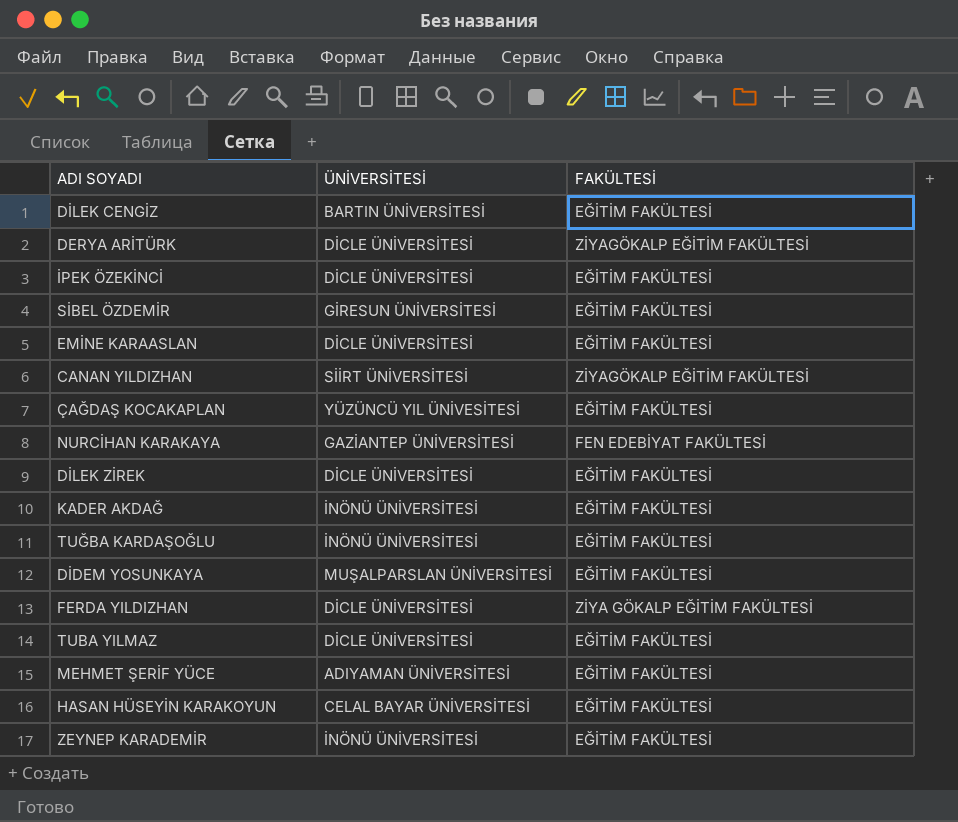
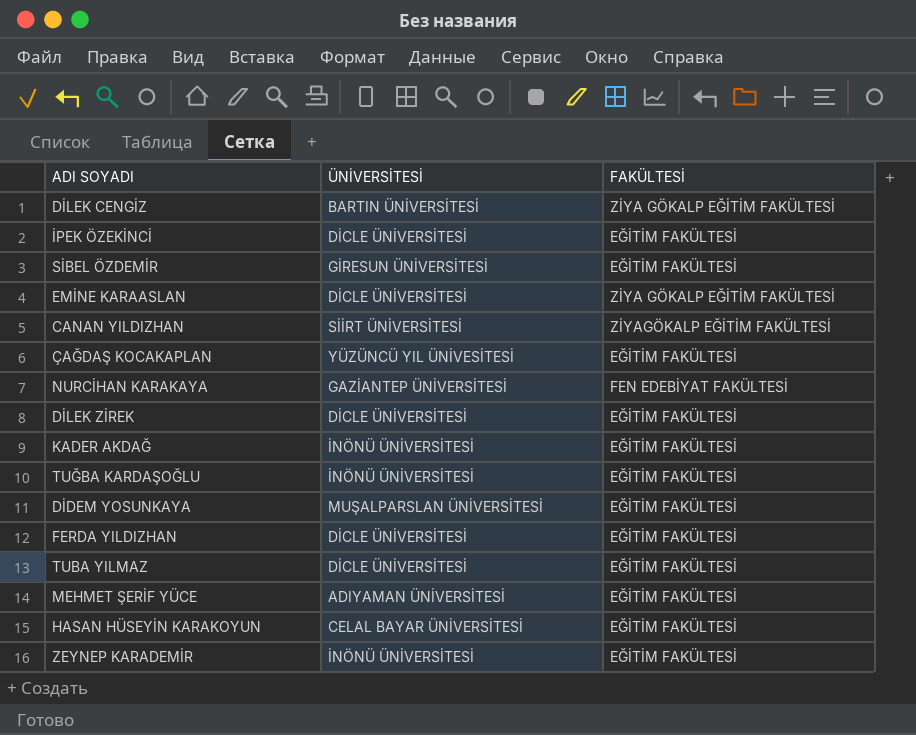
row DERYA ARİTÜRK: DİCLE ÜNİVERSİTESİ | ZİYAGÖKALP EĞİTİM FAKÜLTESİ -> none
DİLEK CENGİZ | FAKÜLTESİ: EĞİTİM FAKÜLTESİ -> ZİYA GÖKALP EĞİTİM FAKÜLTESİ
EMİNE KARAASLAN | FAKÜLTESİ: EĞİTİM FAKÜLTESİ -> ZİYA GÖKALP EĞİTİM FAKÜLTESİ
FERDA YILDIZHAN | FAKÜLTESİ: ZİYA GÖKALP EĞİTİM FAKÜLTESİ -> EĞİTİM FAKÜLTESİ

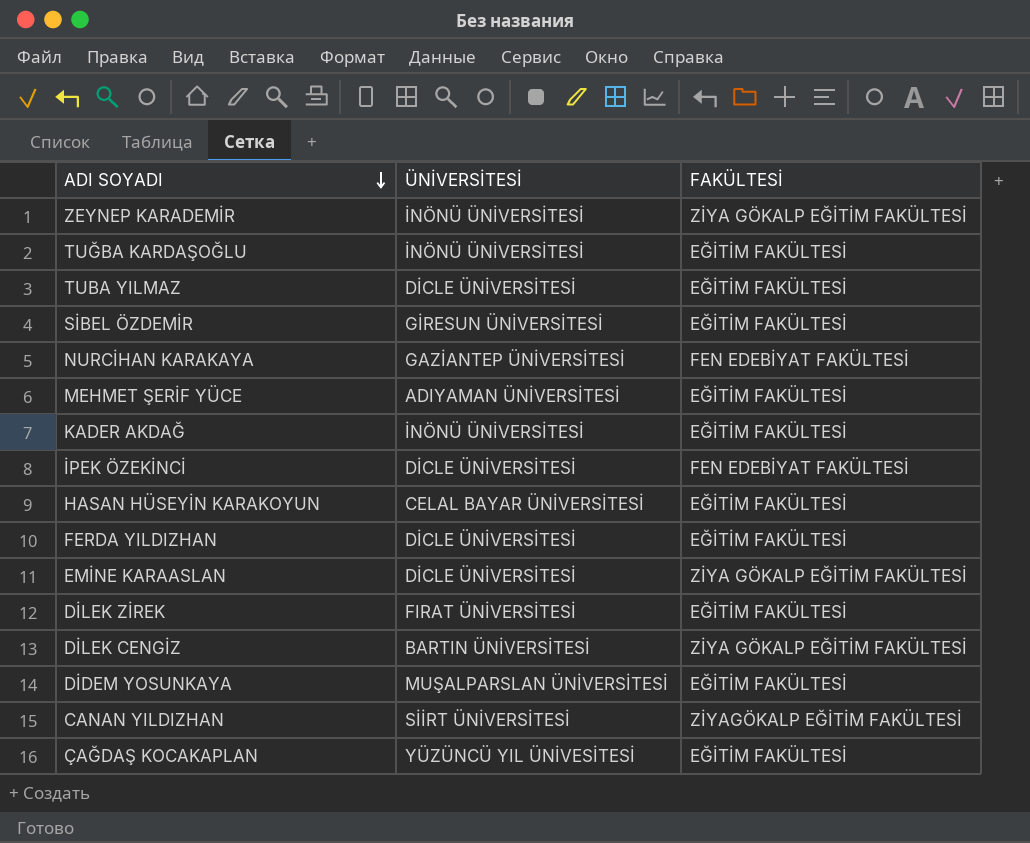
row order: none -> ADI SOYADI descending
ZEYNEP KARADEMİR | FAKÜLTESİ: EĞİTİM FAKÜLTESİ -> ZİYA GÖKALP EĞİTİM FAKÜLTESİ
İPEK ÖZEKİNCİ | FAKÜLTESİ: EĞİTİM FAKÜLTESİ -> FEN EDEBİYAT FAKÜLTESİ
DİLEK ZİREK | ÜNİVERSİTESİ: DİCLE ÜNİVERSİTESİ -> FIRAT ÜNİVERSİTESİ

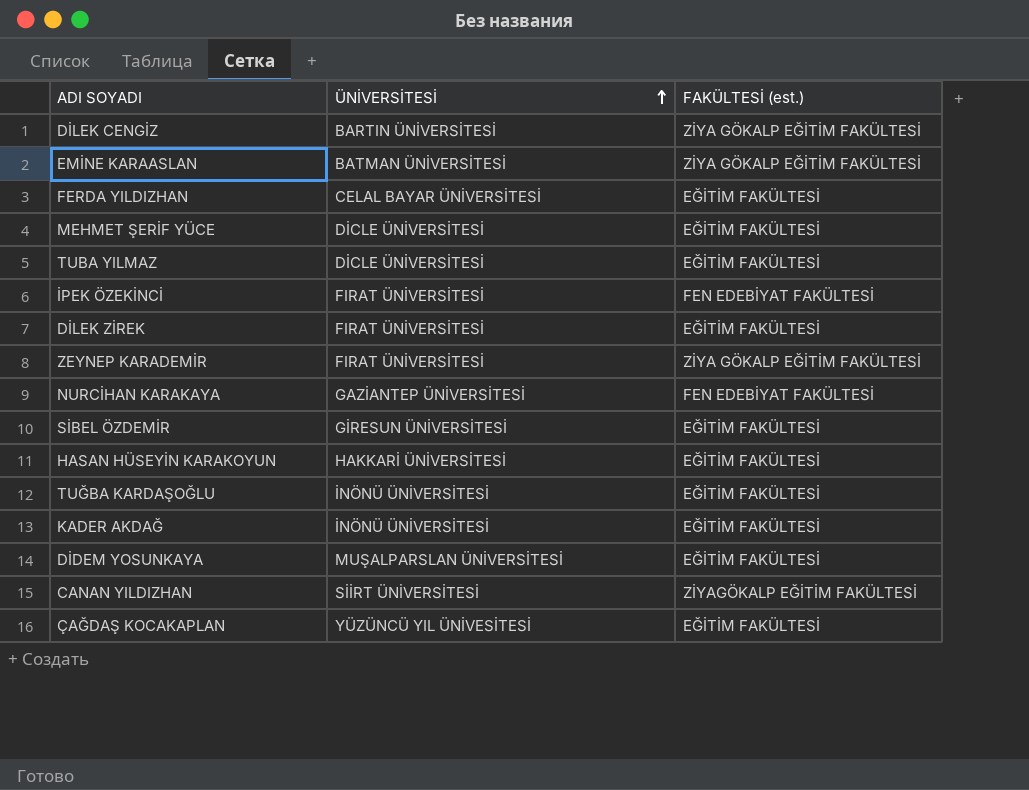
row order: ADI SOYADI descending -> ÜNİVERSİTESİ ascending
column name: FAKÜLTESİ -> FAKÜLTESİ (est.)
EMİNE KARAASLAN | ÜNİVERSİTESİ: DİCLE ÜNİVERSİTESİ -> BATMAN ÜNİVERSİTESİ
FERDA YILDIZHAN | ÜNİVERSİTESİ: DİCLE ÜNİVERSİTESİ -> CELAL BAYAR ÜNİVERSİTESİ
MEHMET ŞERİF YÜCE | ÜNİVERSİTESİ: ADIYAMAN ÜNİVERSİTESİ -> DİCLE ÜNİVERSİTESİ
İPEK ÖZEKİNCİ | ÜNİVERSİTESİ: DİCLE ÜNİVERSİTESİ -> FIRAT ÜNİVERSİTESİ
ZEYNEP KARADEMİR | ÜNİVERSİTESİ: İNÖNÜ ÜNİVERSİTESİ -> FIRAT ÜNİVERSİTESİ
HASAN HÜSEYİN KARAKOYUN | ÜNİVERSİTESİ: CELAL BAYAR ÜNİVERSİTESİ -> HAKKARİ ÜNİVERSİTESİ

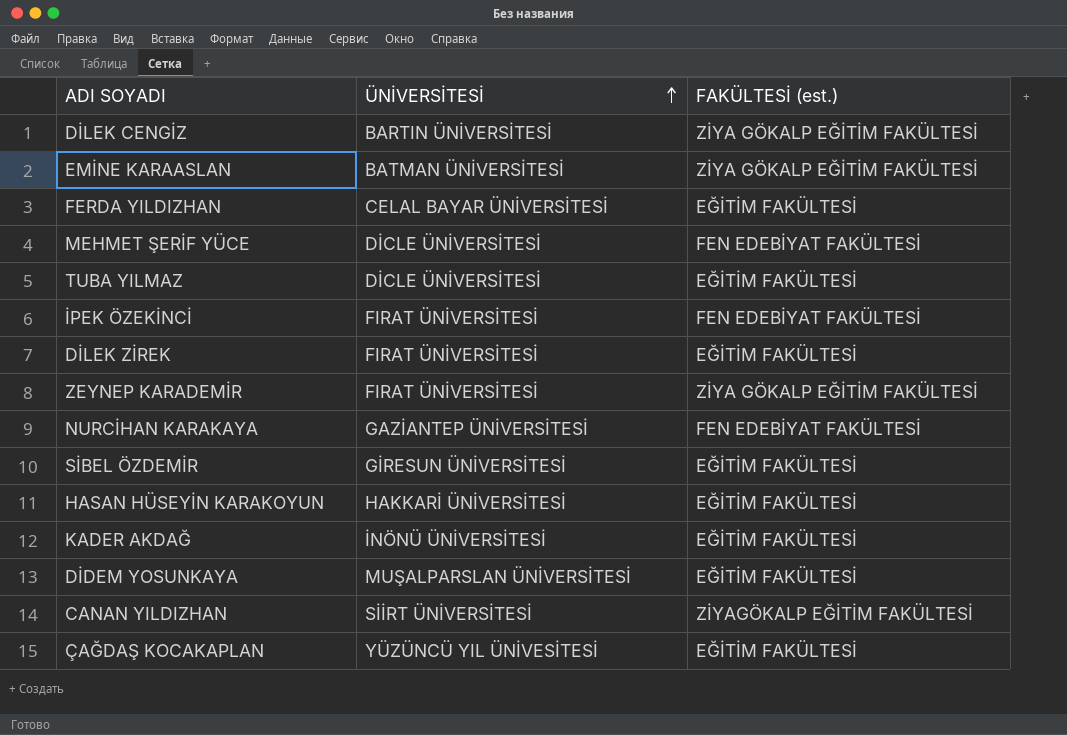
row TUĞBA KARDAŞOĞLU: İNÖNÜ ÜNİVERSİTESİ | EĞİTİM FAKÜLTESİ -> none
MEHMET ŞERİF YÜCE | FAKÜLTESİ (est.): EĞİTİM FAKÜLTESİ -> FEN EDEBİYAT FAKÜLTESİ

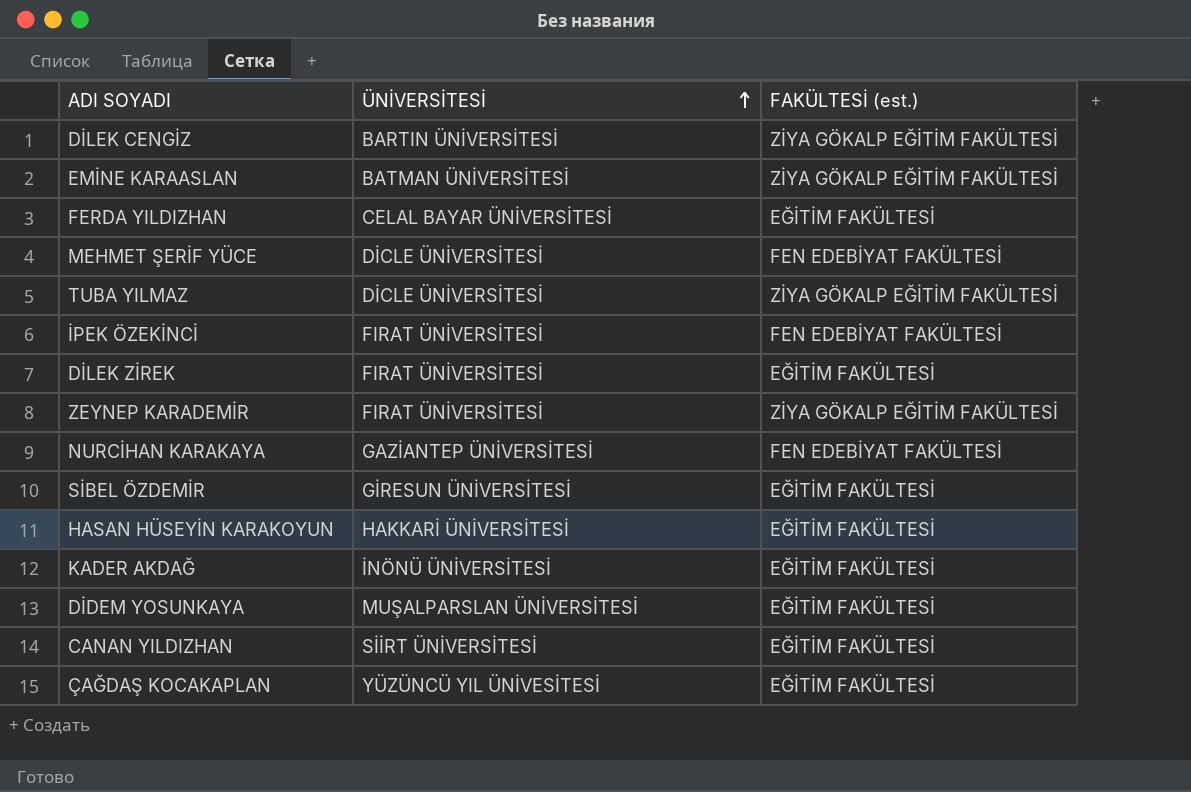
TUBA YILMAZ | FAKÜLTESİ (est.): EĞİTİM FAKÜLTESİ -> ZİYA GÖKALP EĞİTİM FAKÜLTESİ
CANAN YILDIZHAN | FAKÜLTESİ (est.): ZİYAGÖKALP EĞİTİM FAKÜLTESİ -> EĞİTİM FAKÜLTESİ

